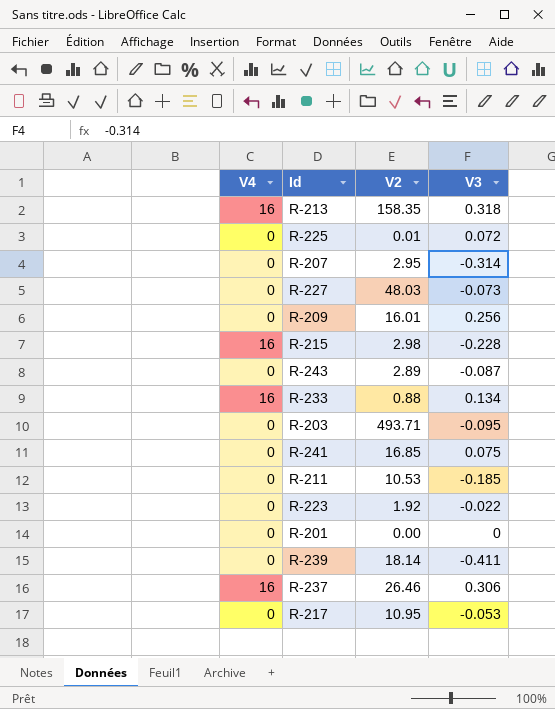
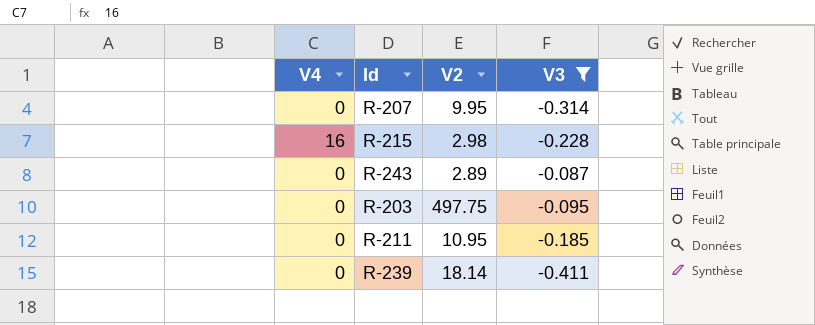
filter: none -> V3 <= -0.087
R-207 | V2: 2.95 -> 9.95
R-203 | V2: 493.71 -> 497.75
R-211 | V2: 10.53 -> 10.95

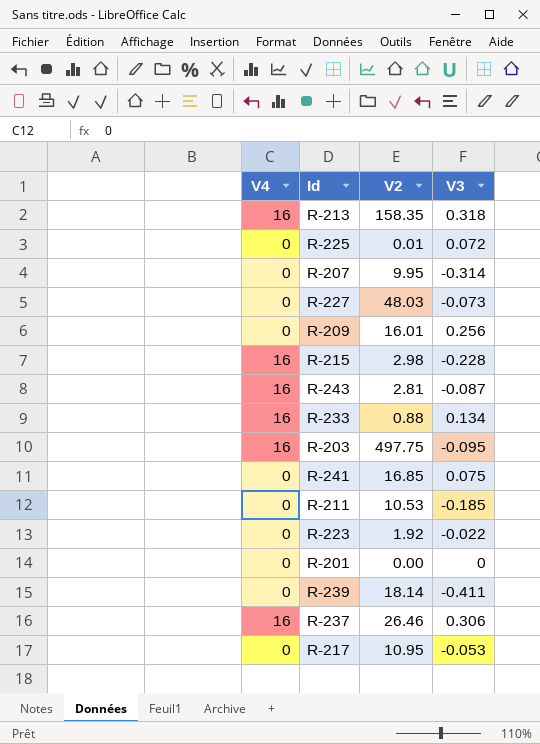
filter: V3 <= -0.087 -> none
R-243 | V4: 0 -> 16
R-243 | V2: 2.89 -> 2.81
R-203 | V4: 0 -> 16
R-211 | V2: 10.95 -> 10.53

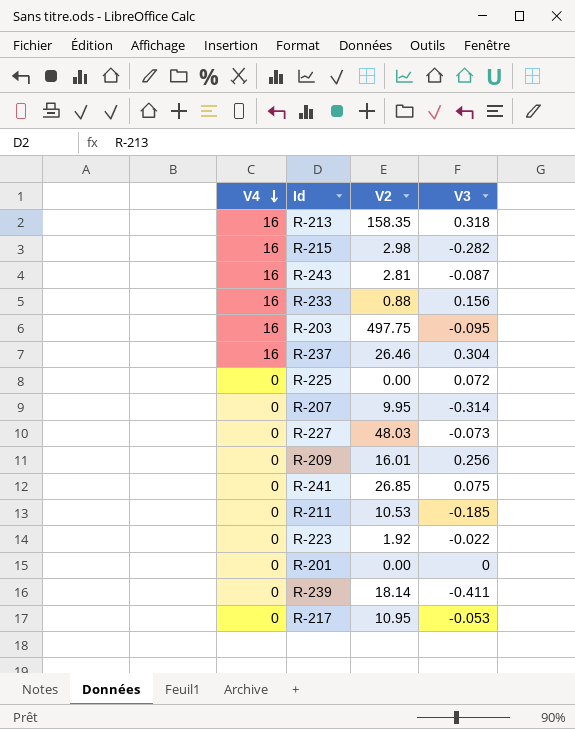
row order: none -> V4 descending
R-215 | V3: -0.228 -> -0.282
R-233 | V3: 0.134 -> 0.156
R-237 | V3: 0.306 -> 0.304
R-225 | V2: 0.01 -> 0.00
R-241 | V2: 16.85 -> 26.85

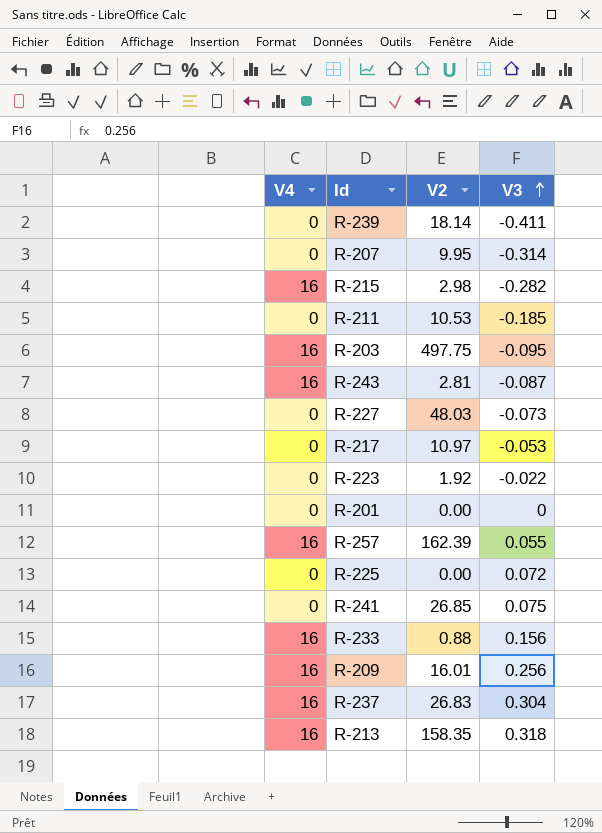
row order: V4 descending -> V3 ascending
R-217 | V2: 10.95 -> 10.97
row R-257: none -> 16 | 162.39 | 0.055
R-209 | V4: 0 -> 16
R-237 | V2: 26.46 -> 26.83

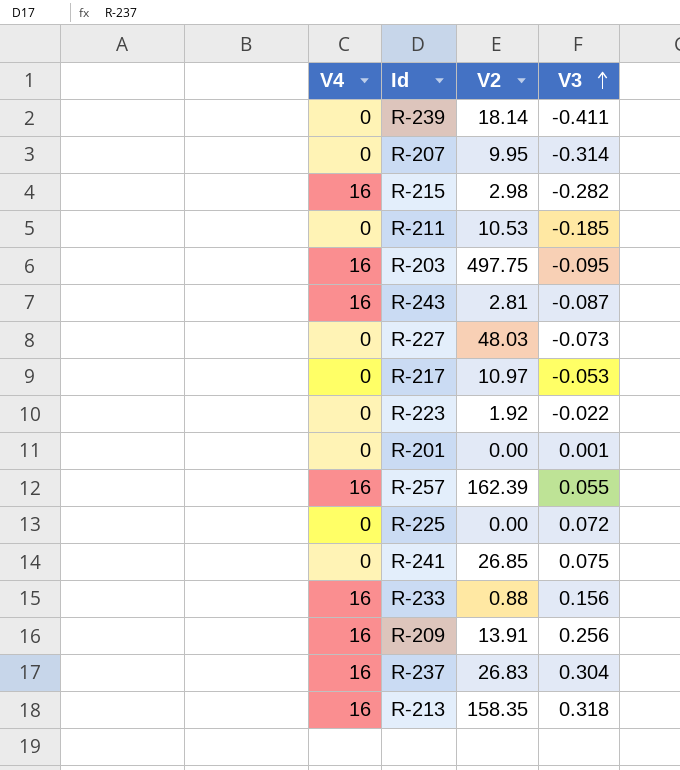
R-201 | V3: 0 -> 0.001
R-209 | V2: 16.01 -> 13.91

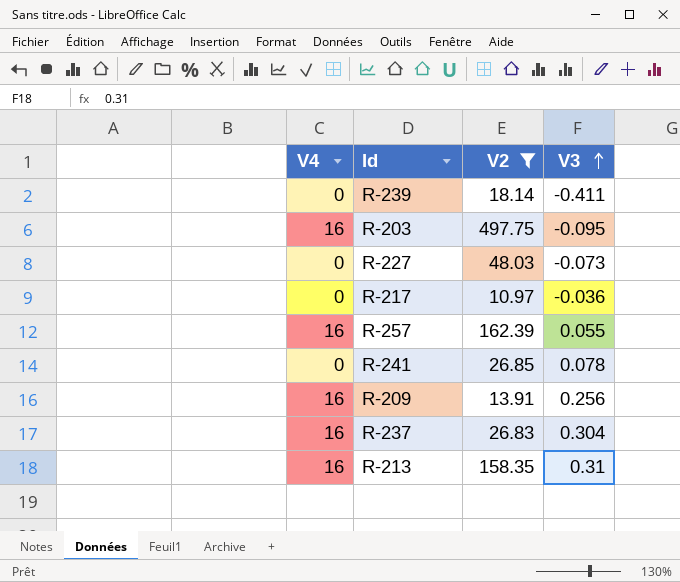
filter: none -> V2 >= 10.97
R-217 | V3: -0.053 -> -0.036
R-241 | V3: 0.075 -> 0.078
R-213 | V3: 0.318 -> 0.31

